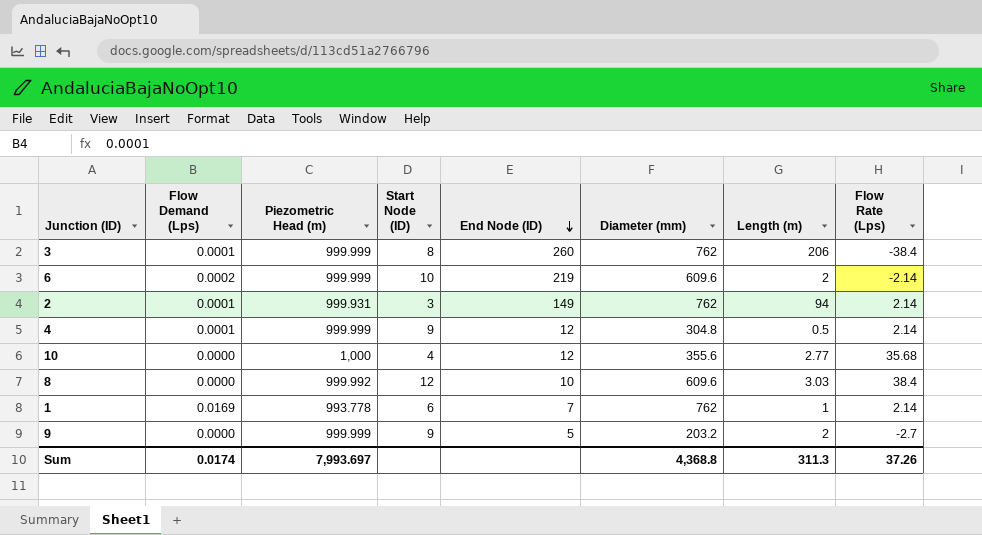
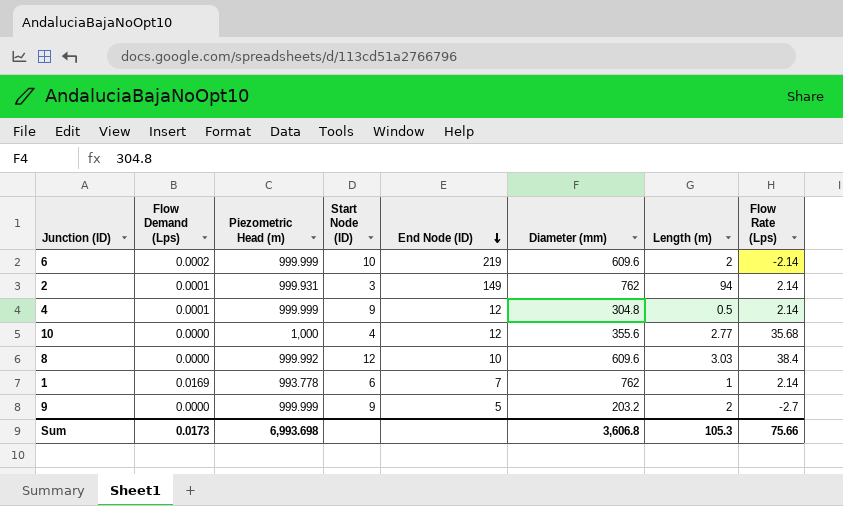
row 3: 0.0001 | 999.999 | 8 | 260 | 762 | 206 | -38.4 -> none
Sum | Flow Demand (Lps): 0.0174 -> 0.0173
Sum | Piezometric Head (m): 7,993.697 -> 6,993.698
Sum | Diameter (mm): 4,368.8 -> 3,606.8
Sum | Length (m): 311.3 -> 105.3
Sum | Flow Rate (Lps): 37.26 -> 75.66

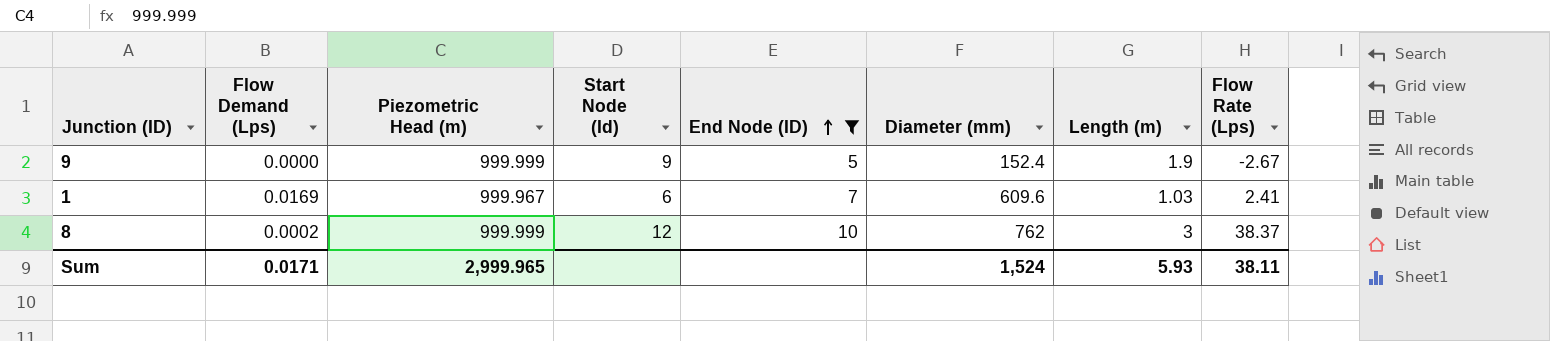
filter: none -> End Node (ID) <= 10
row order: End Node (ID) descending -> End Node (ID) ascending
column name: Start Node (ID) -> Start Node (Id)
9 | Diameter (mm): 203.2 -> 152.4
9 | Length (m): 2 -> 1.9
9 | Flow Rate (Lps): -2.7 -> -2.67
1 | Piezometric Head (m): 993.778 -> 999.967
1 | Diameter (mm): 762 -> 609.6
1 | Length (m): 1 -> 1.03
1 | Flow Rate (Lps): 2.14 -> 2.41
8 | Flow Demand (Lps): 0.0000 -> 0.0002
8 | Piezometric Head (m): 999.992 -> 999.999
8 | Diameter (mm): 609.6 -> 762
8 | Length (m): 3.03 -> 3
8 | Flow Rate (Lps): 38.4 -> 38.37
Sum | Flow Demand (Lps): 0.0173 -> 0.0171
Sum | Piezometric Head (m): 6,993.698 -> 2,999.965
Sum | Diameter (mm): 3,606.8 -> 1,524
Sum | Length (m): 105.3 -> 5.93
Sum | Flow Rate (Lps): 75.66 -> 38.11

